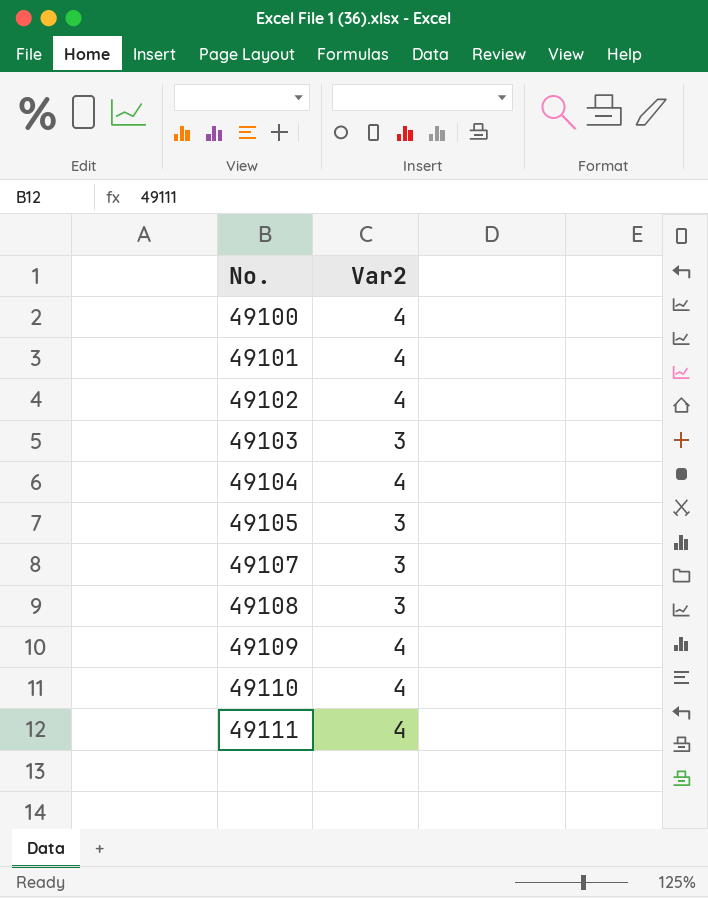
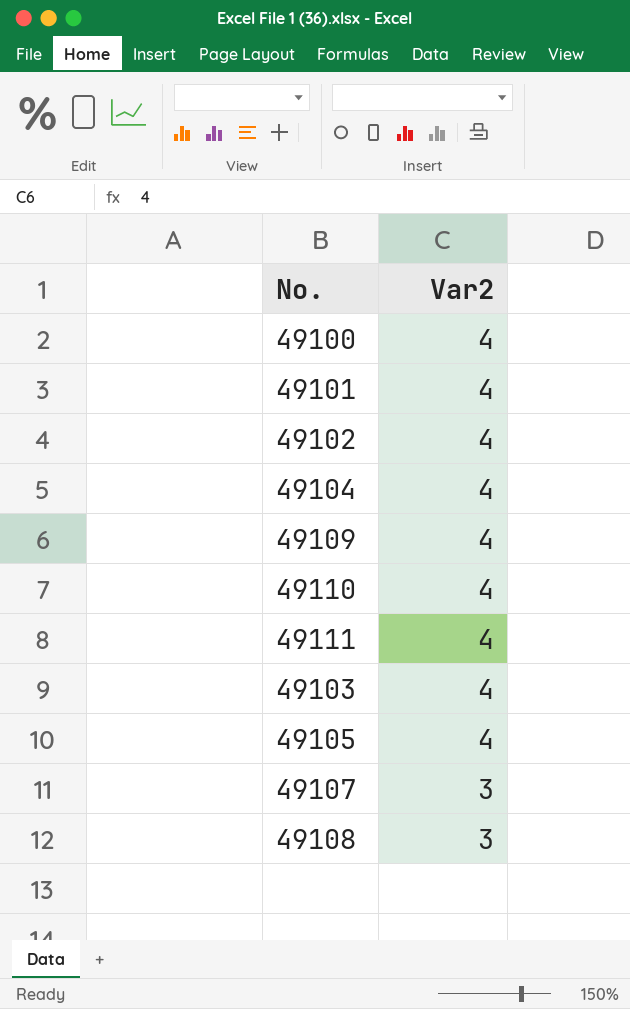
row order: No. ascending -> Var2 descending
49103 | Var2: 3 -> 4
49105 | Var2: 3 -> 4

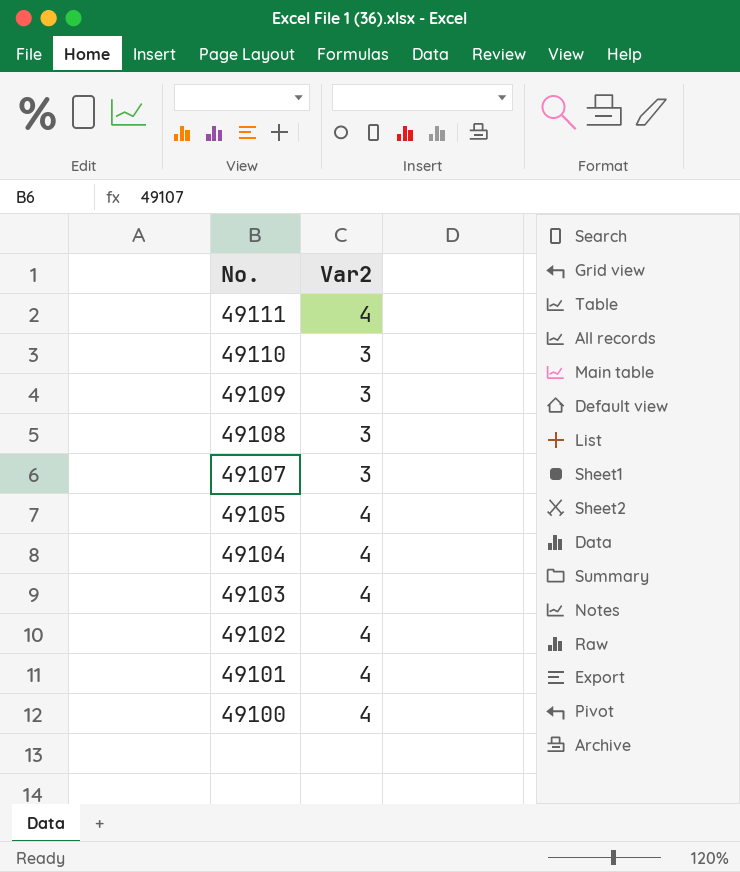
row order: Var2 descending -> No. descending
49110 | Var2: 4 -> 3
49109 | Var2: 4 -> 3

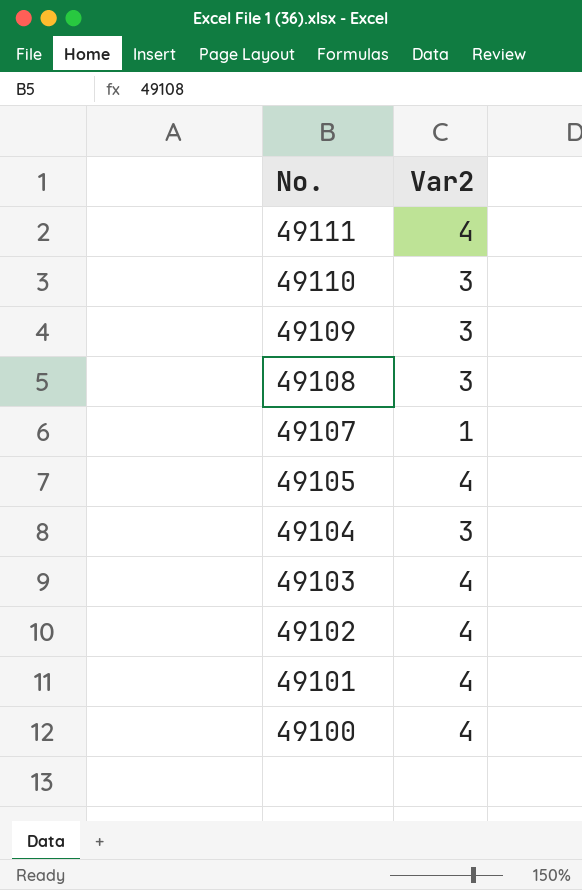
49107 | Var2: 3 -> 1
49104 | Var2: 4 -> 3

